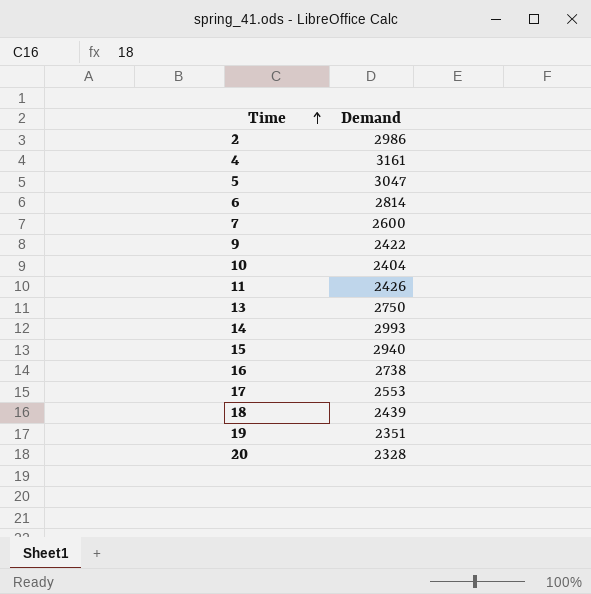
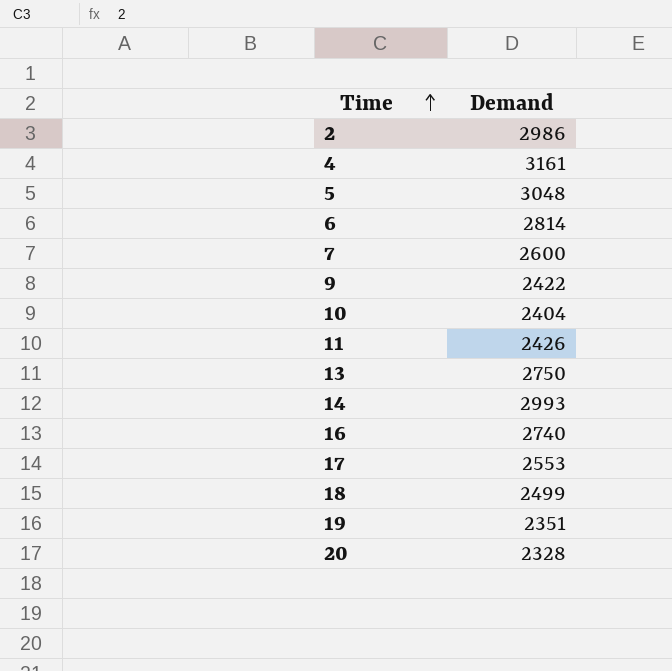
row 15: 2940 -> none
5 | Demand: 3047 -> 3048
16 | Demand: 2738 -> 2740
18 | Demand: 2439 -> 2499

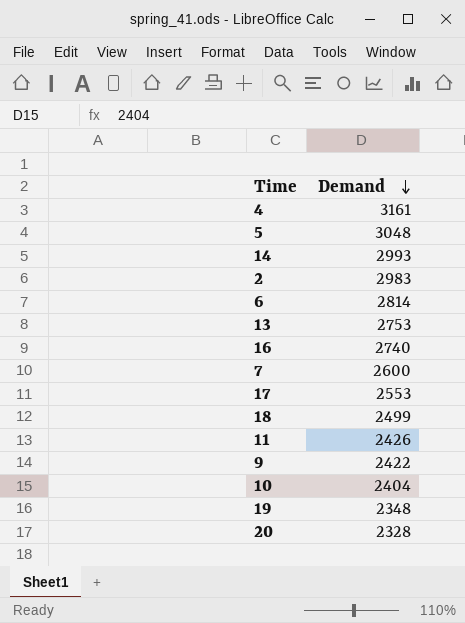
row order: Time ascending -> Demand descending
2 | Demand: 2986 -> 2983
13 | Demand: 2750 -> 2753
19 | Demand: 2351 -> 2348

